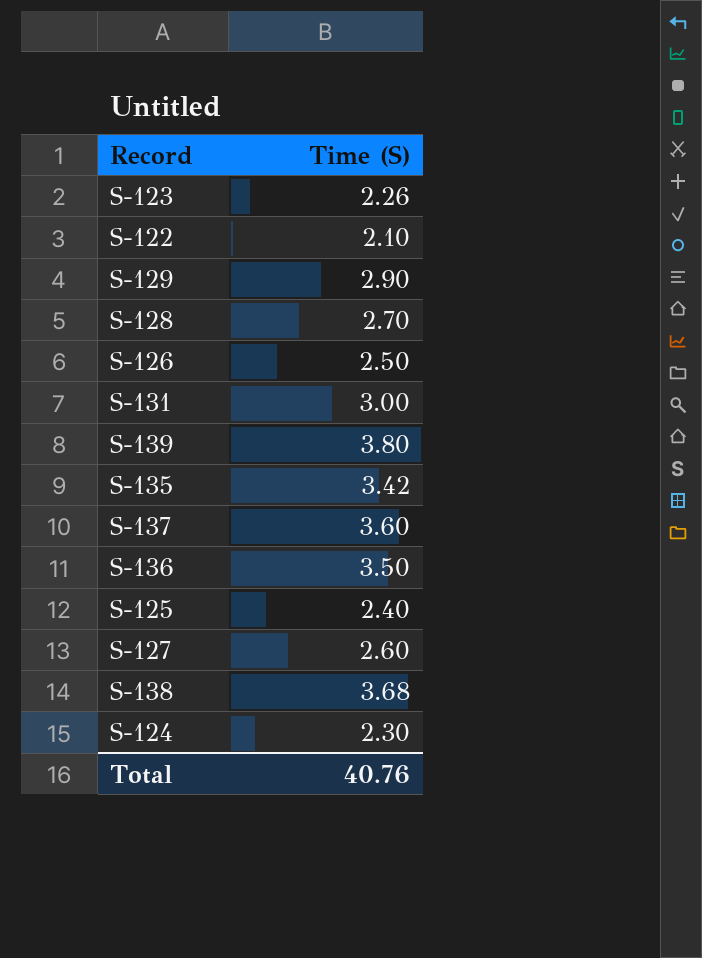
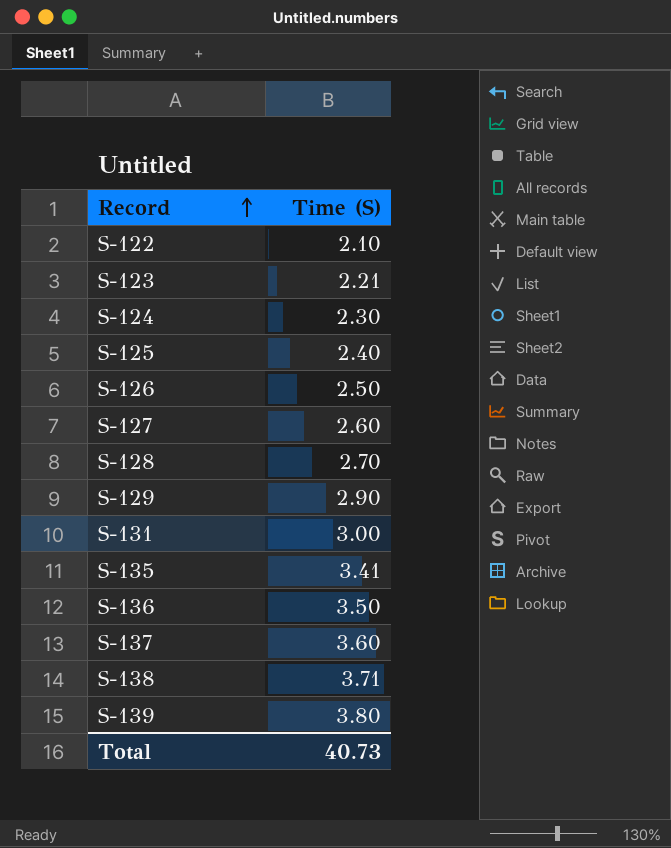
row order: none -> Record ascending
S-123 | Time (S): 2.26 -> 2.21
S-135 | Time (S): 3.42 -> 3.41
S-138 | Time (S): 3.68 -> 3.71
Total | Time (S): 40.76 -> 40.73

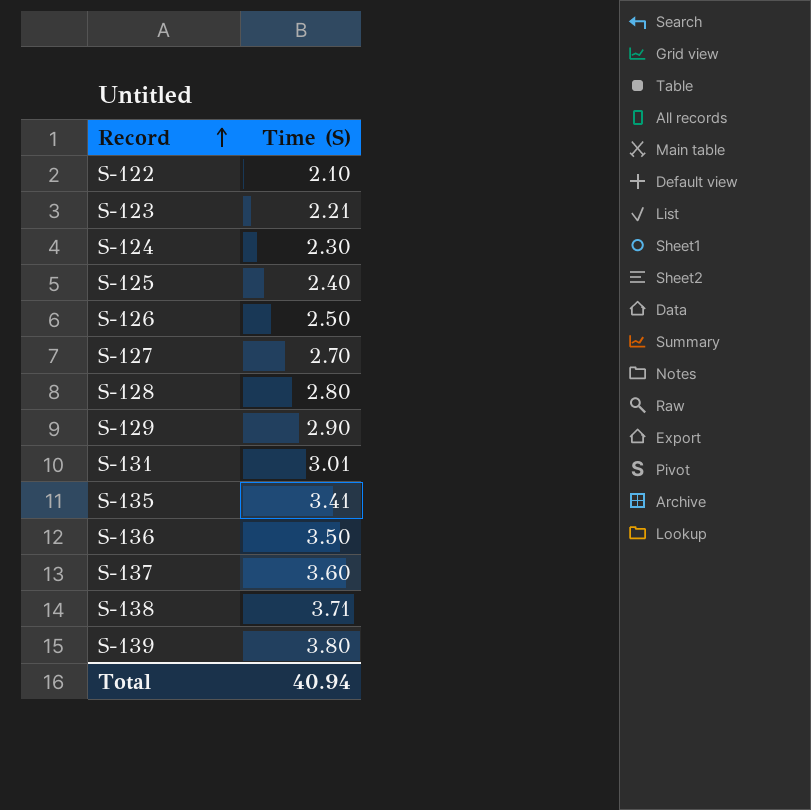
S-127 | Time (S): 2.60 -> 2.70
S-128 | Time (S): 2.70 -> 2.80
S-131 | Time (S): 3.00 -> 3.01
Total | Time (S): 40.73 -> 40.94

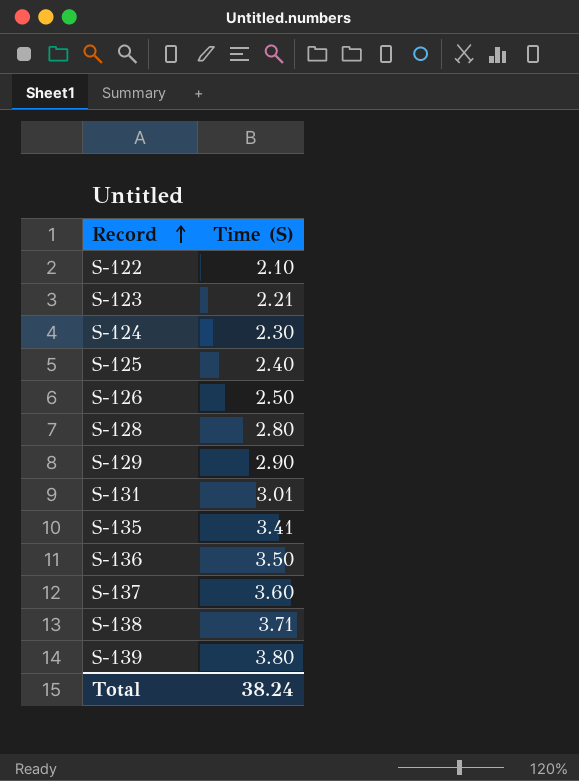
row S-127: 2.70 -> none
Total | Time (S): 40.94 -> 38.24

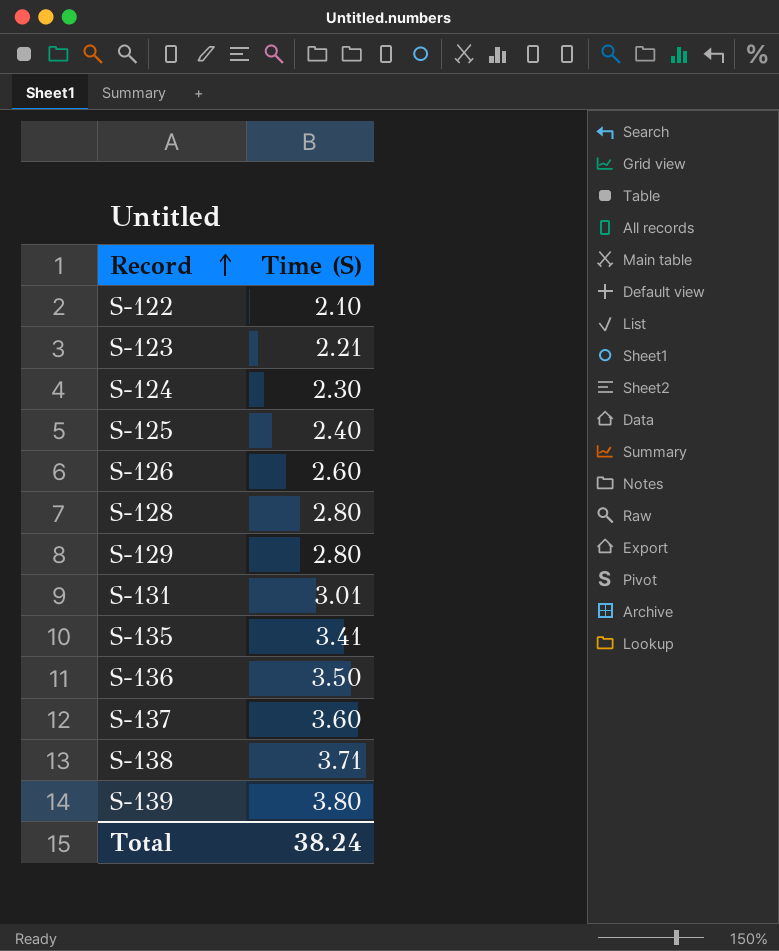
S-126 | Time (S): 2.50 -> 2.60
S-129 | Time (S): 2.90 -> 2.80

